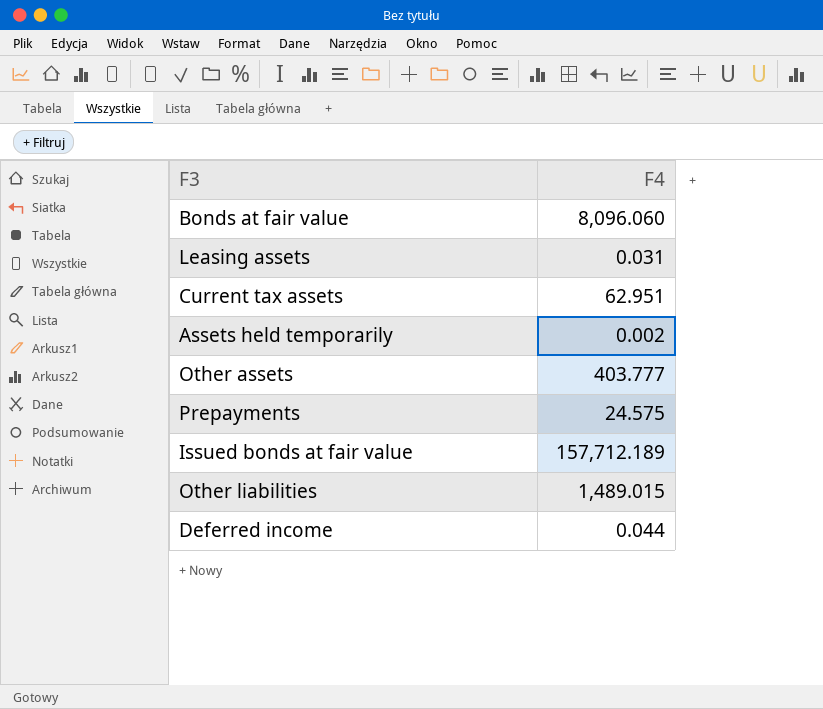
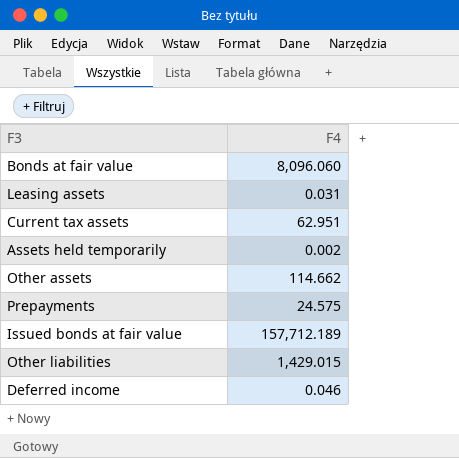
Other assets | F4: 403.777 -> 114.662
Other liabilities | F4: 1,489.015 -> 1,429.015
Deferred income | F4: 0.044 -> 0.046

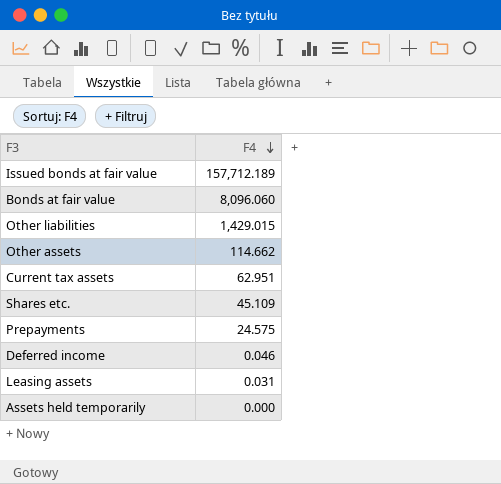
row order: none -> F4 descending
row Shares etc.: none -> 45.109
Assets held temporarily | F4: 0.002 -> 0.000

